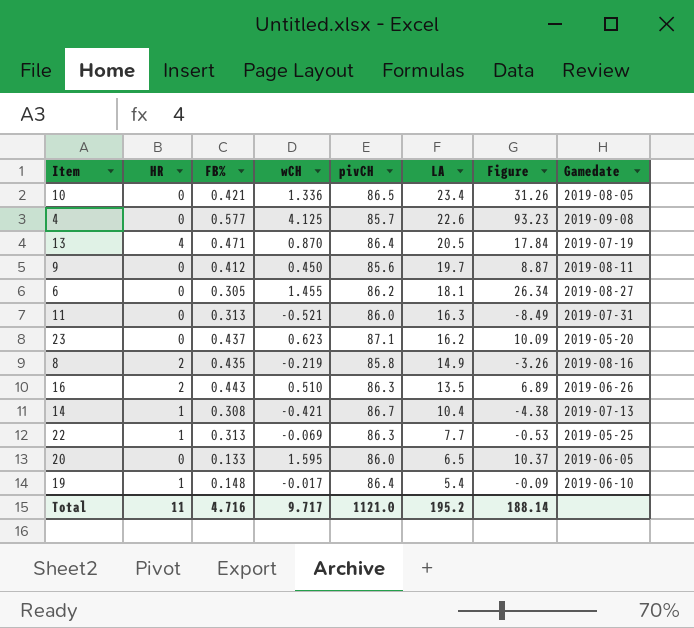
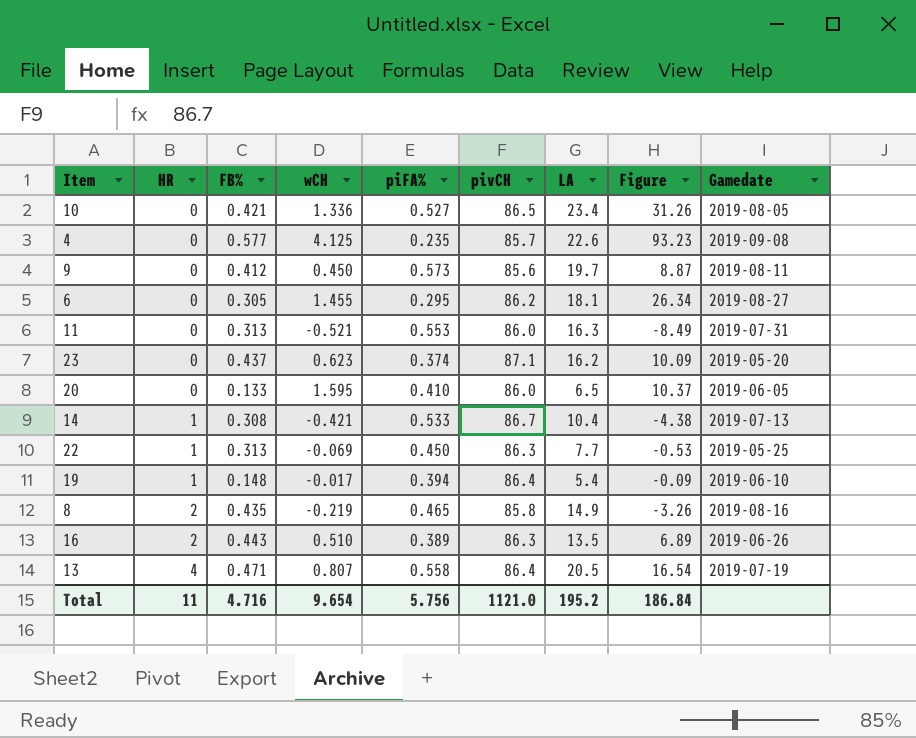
row order: LA descending -> HR ascending
column piFA% | position: none -> 5
13 | wCH: 0.870 -> 0.807
13 | Figure: 17.84 -> 16.54
Total | wCH: 9.717 -> 9.654
Total | Figure: 188.14 -> 186.84

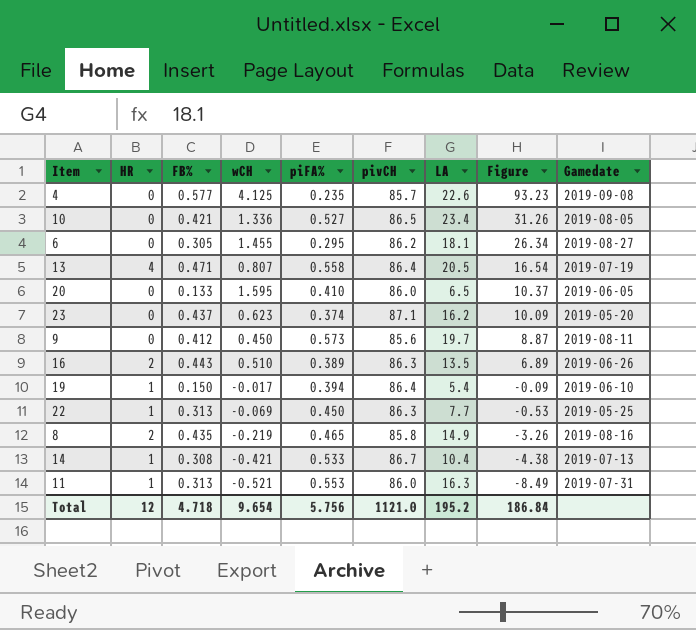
row order: HR ascending -> Figure descending
19 | FB%: 0.148 -> 0.150
11 | HR: 0 -> 1
Total | HR: 11 -> 12
Total | FB%: 4.716 -> 4.718

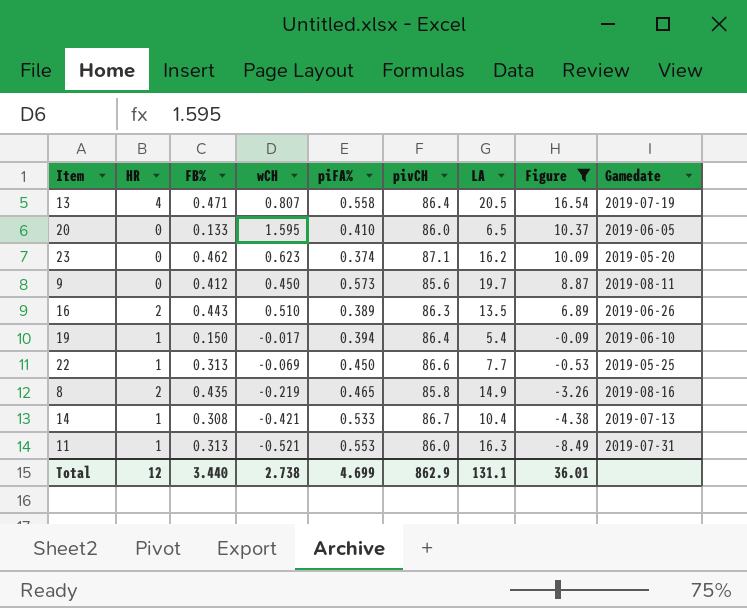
filter: none -> Figure <= 16.54
23 | FB%: 0.437 -> 0.462
22 | pivCH: 86.3 -> 86.6
Total | FB%: 4.718 -> 3.440
Total | wCH: 9.654 -> 2.738
Total | piFA%: 5.756 -> 4.699
Total | pivCH: 1121.0 -> 862.9
Total | LA: 195.2 -> 131.1
Total | Figure: 186.84 -> 36.01

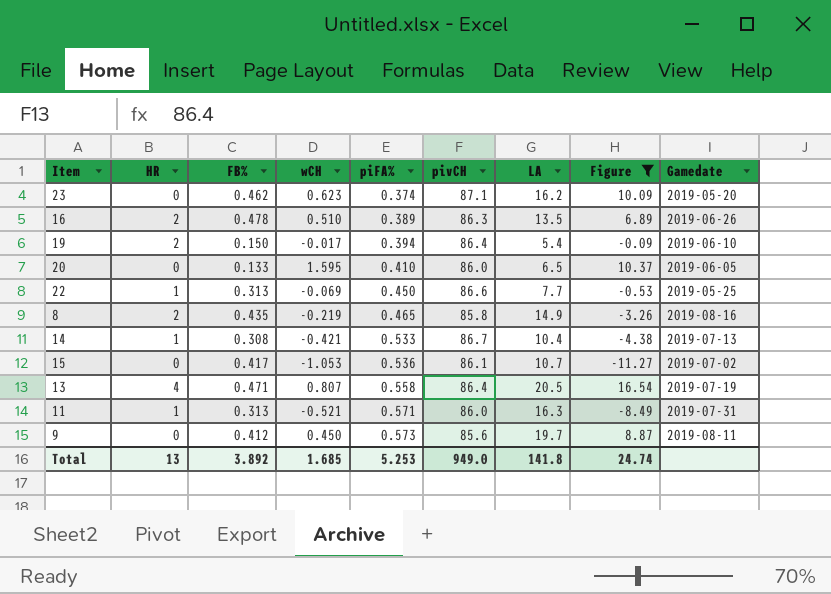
row order: Figure descending -> piFA% ascending
16 | FB%: 0.443 -> 0.478
19 | HR: 1 -> 2
row 15: none -> 0 | 0.417 | -1.053 | 0.536 | 86.1 | 10.7 | -11.27 | 2019-07-02
11 | piFA%: 0.553 -> 0.571
Total | HR: 12 -> 13
Total | FB%: 3.440 -> 3.892
Total | wCH: 2.738 -> 1.685
Total | piFA%: 4.699 -> 5.253
Total | pivCH: 862.9 -> 949.0
Total | LA: 131.1 -> 141.8
Total | Figure: 36.01 -> 24.74

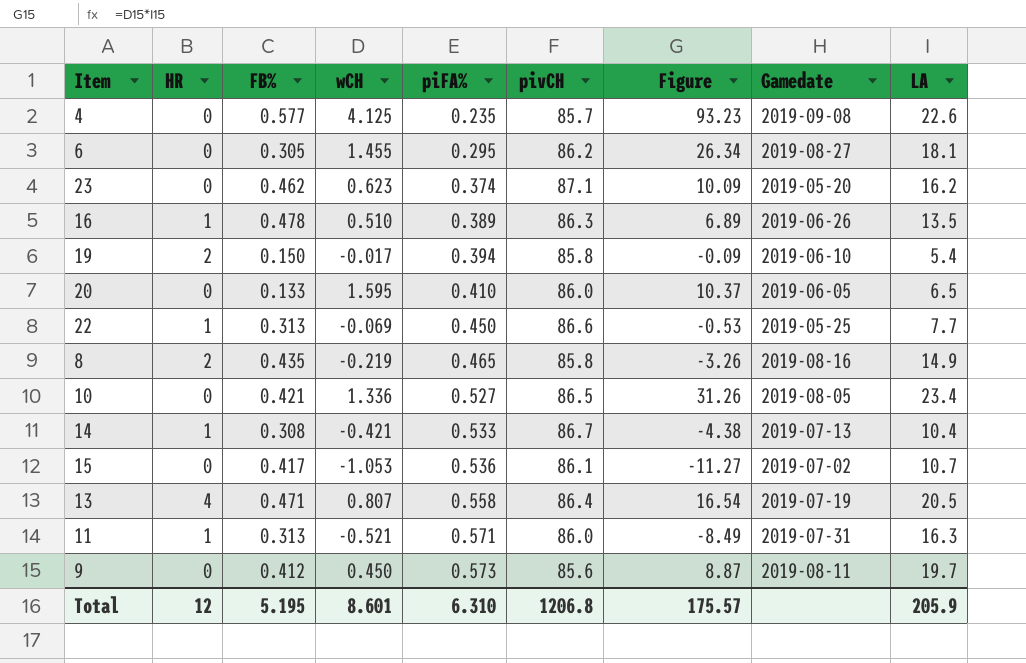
filter: Figure <= 16.54 -> none
column LA | position: 7 -> 9
16 | HR: 2 -> 1
19 | pivCH: 86.4 -> 85.8
Total | HR: 13 -> 12
Total | FB%: 3.892 -> 5.195
Total | wCH: 1.685 -> 8.601
Total | piFA%: 5.253 -> 6.310
Total | pivCH: 949.0 -> 1206.8
Total | Figure: 24.74 -> 175.57
Total | LA: 141.8 -> 205.9

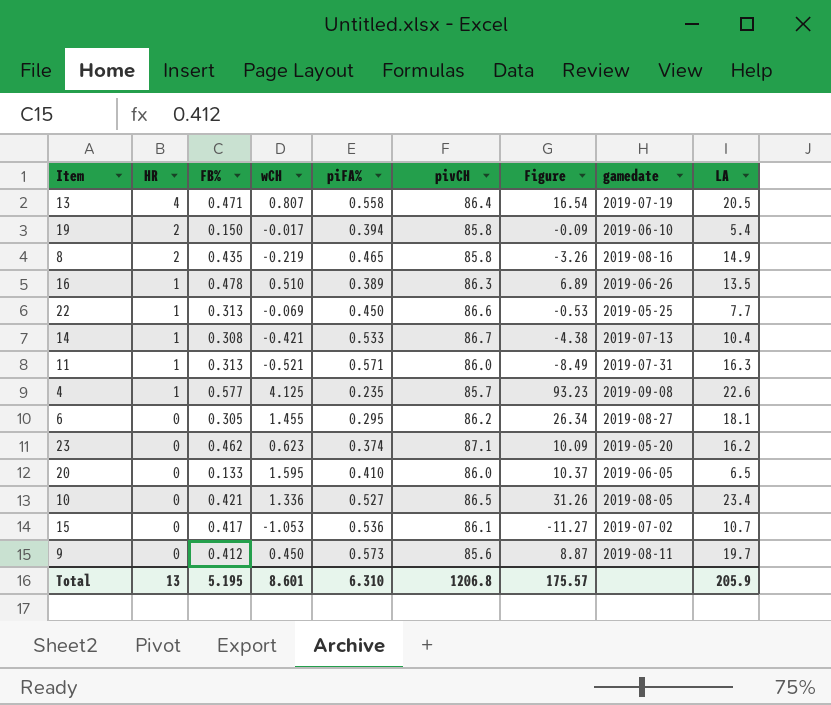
row order: piFA% ascending -> HR descending
column name: Gamedate -> gamedate
4 | HR: 0 -> 1
Total | HR: 12 -> 13

